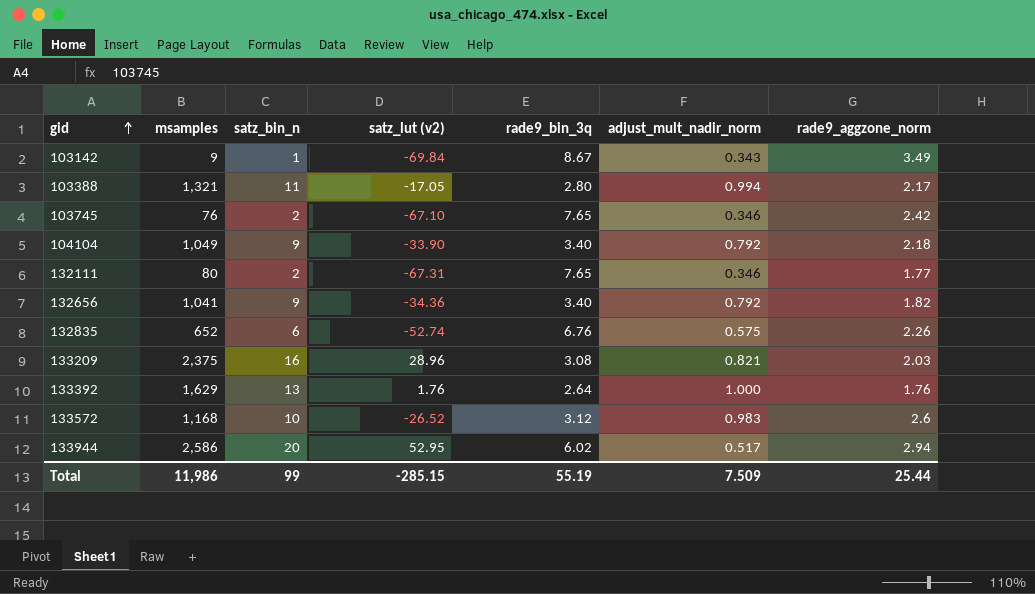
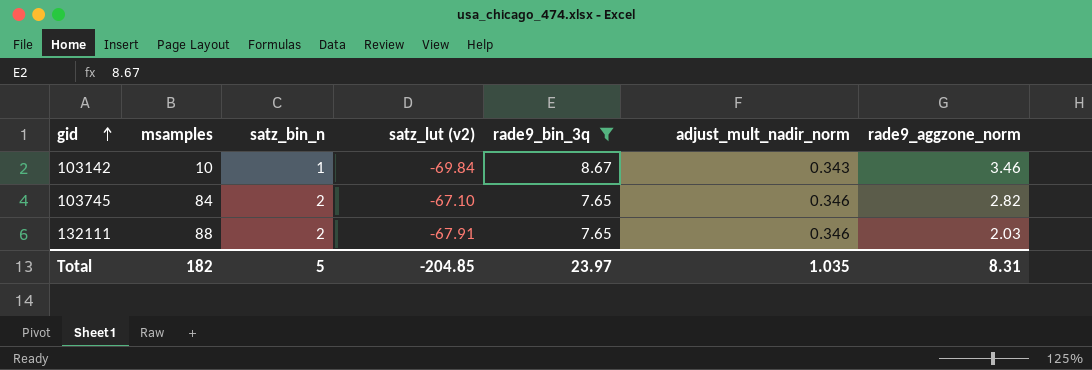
filter: none -> rade9_bin_3q >= 7.65
103142 | msamples: 9 -> 10
103142 | rade9_aggzone_norm: 3.49 -> 3.46
103745 | msamples: 76 -> 84
103745 | rade9_aggzone_norm: 2.42 -> 2.82
132111 | msamples: 80 -> 88
132111 | satz_lut (v2): -67.31 -> -67.91
132111 | rade9_aggzone_norm: 1.77 -> 2.03
Total | msamples: 11,986 -> 182
Total | satz_bin_n: 99 -> 5
Total | satz_lut (v2): -285.15 -> -204.85
Total | rade9_bin_3q: 55.19 -> 23.97
Total | adjust_mult_nadir_norm: 7.509 -> 1.035
Total | rade9_aggzone_norm: 25.44 -> 8.31

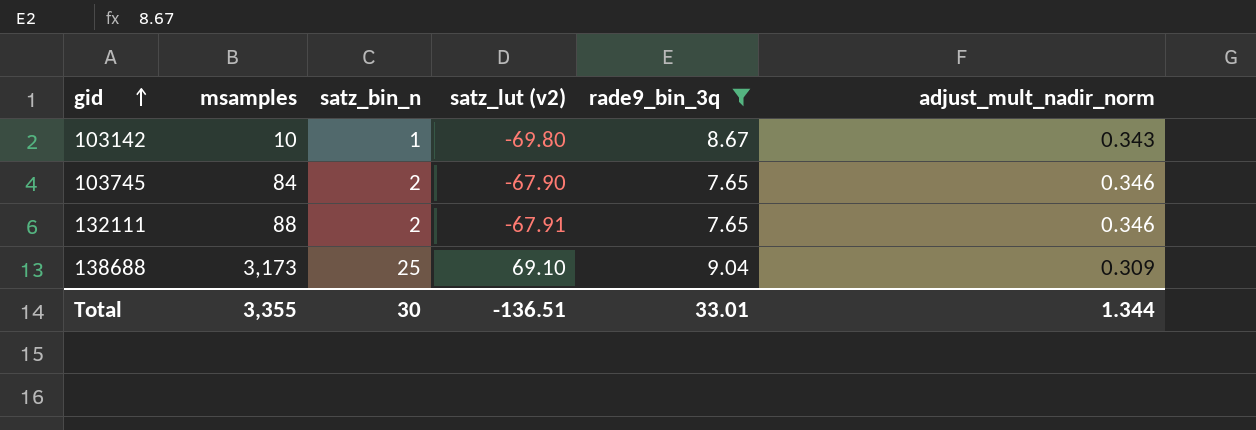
column rade9_aggzone_norm | position: 7 -> none
103142 | satz_lut (v2): -69.84 -> -69.80
103745 | satz_lut (v2): -67.10 -> -67.90
row 138688: none -> 3,173 | 25 | 69.10 | 9.04 | 0.309
Total | msamples: 182 -> 3,355
Total | satz_bin_n: 5 -> 30
Total | satz_lut (v2): -204.85 -> -136.51
Total | rade9_bin_3q: 23.97 -> 33.01
Total | adjust_mult_nadir_norm: 1.035 -> 1.344

